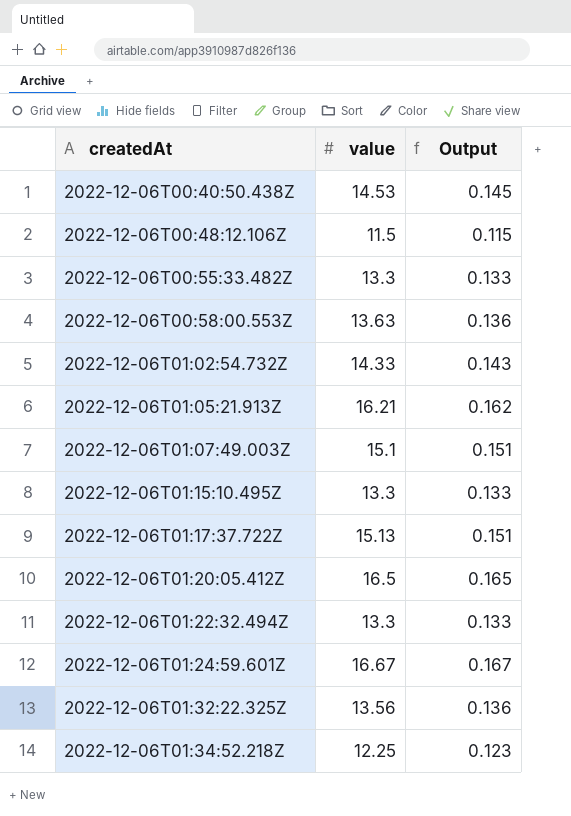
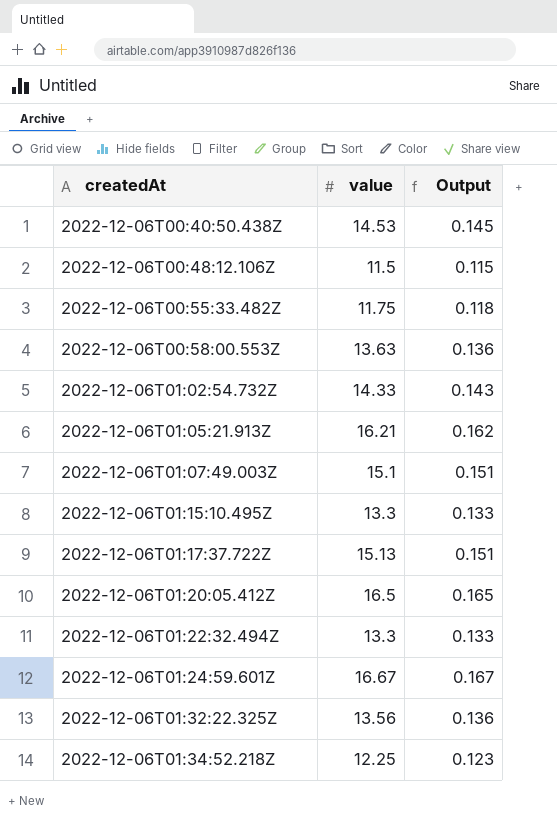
2022-12-06T00:55:33.482Z | value: 13.3 -> 11.75
2022-12-06T00:55:33.482Z | Output: 0.133 -> 0.118

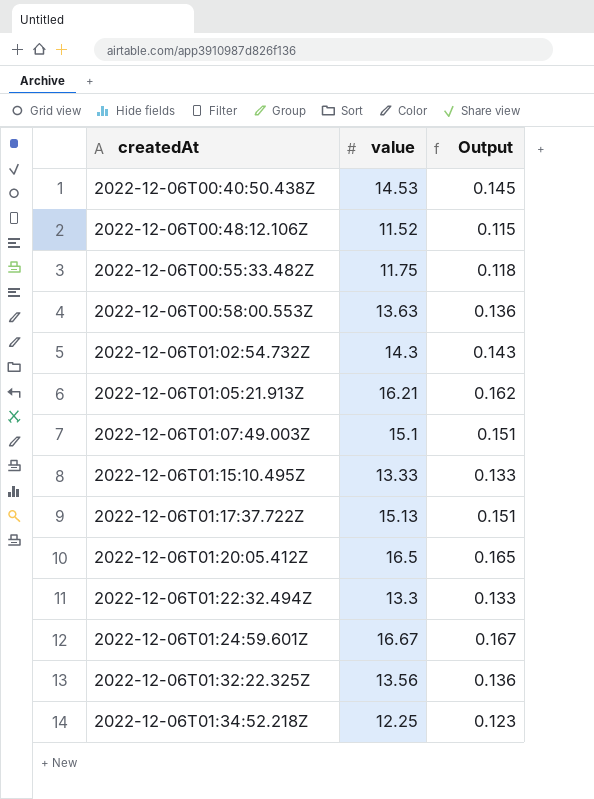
2022-12-06T00:48:12.106Z | value: 11.5 -> 11.52
2022-12-06T01:02:54.732Z | value: 14.33 -> 14.3
2022-12-06T01:15:10.495Z | value: 13.3 -> 13.33

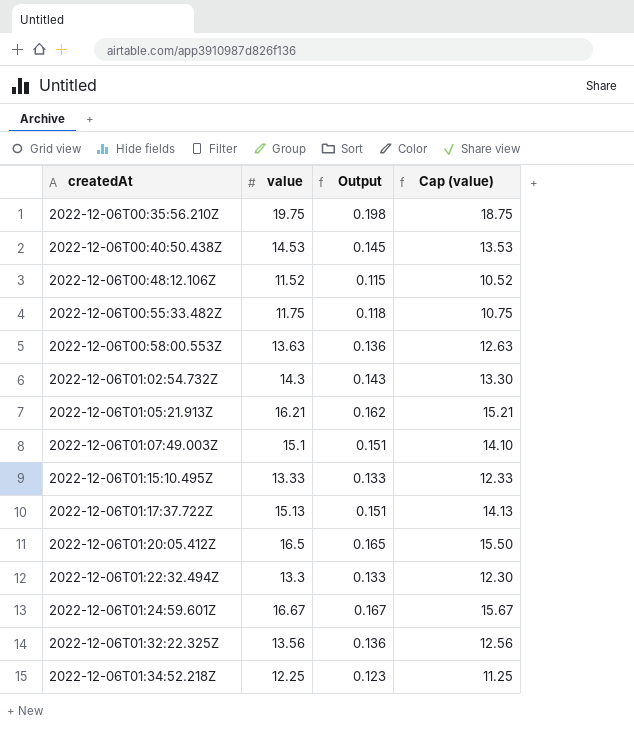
column Cap (value) | formula: none -> [value] - 1
row 2022-12-06T00:35:56.210Z: none -> 19.75 | 0.198 | 18.75

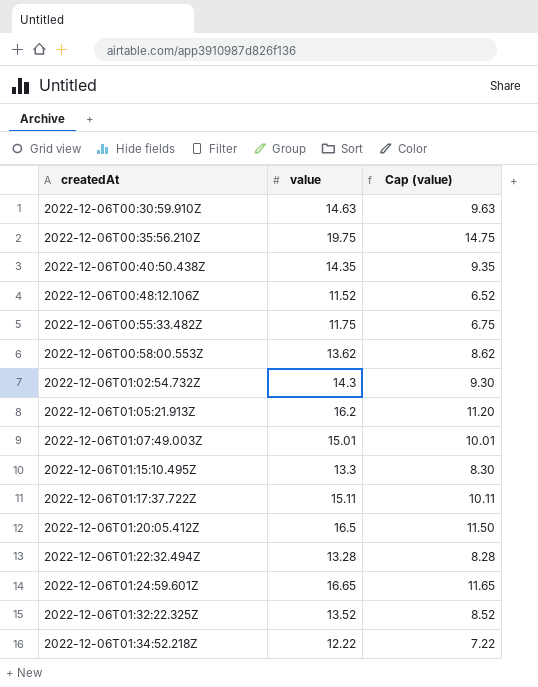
column Output | formula: [value] * 0.01 -> none
column Cap (value) | formula: [value] - 1 -> [value] - 5
row 2022-12-06T00:30:59.910Z: none -> 14.63 | 9.63
2022-12-06T00:40:50.438Z | value: 14.53 -> 14.35
2022-12-06T00:58:00.553Z | value: 13.63 -> 13.62
2022-12-06T01:05:21.913Z | value: 16.21 -> 16.2
2022-12-06T01:07:49.003Z | value: 15.1 -> 15.01
2022-12-06T01:15:10.495Z | value: 13.33 -> 13.3
2022-12-06T01:17:37.722Z | value: 15.13 -> 15.11
2022-12-06T01:22:32.494Z | value: 13.3 -> 13.28
2022-12-06T01:24:59.601Z | value: 16.67 -> 16.65
2022-12-06T01:32:22.325Z | value: 13.56 -> 13.52
2022-12-06T01:34:52.218Z | value: 12.25 -> 12.22

